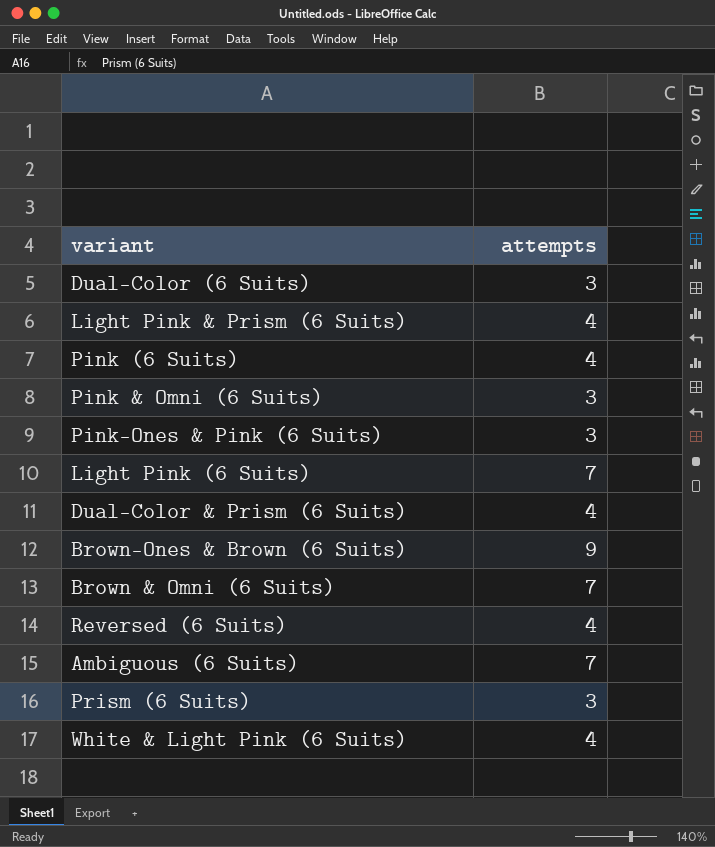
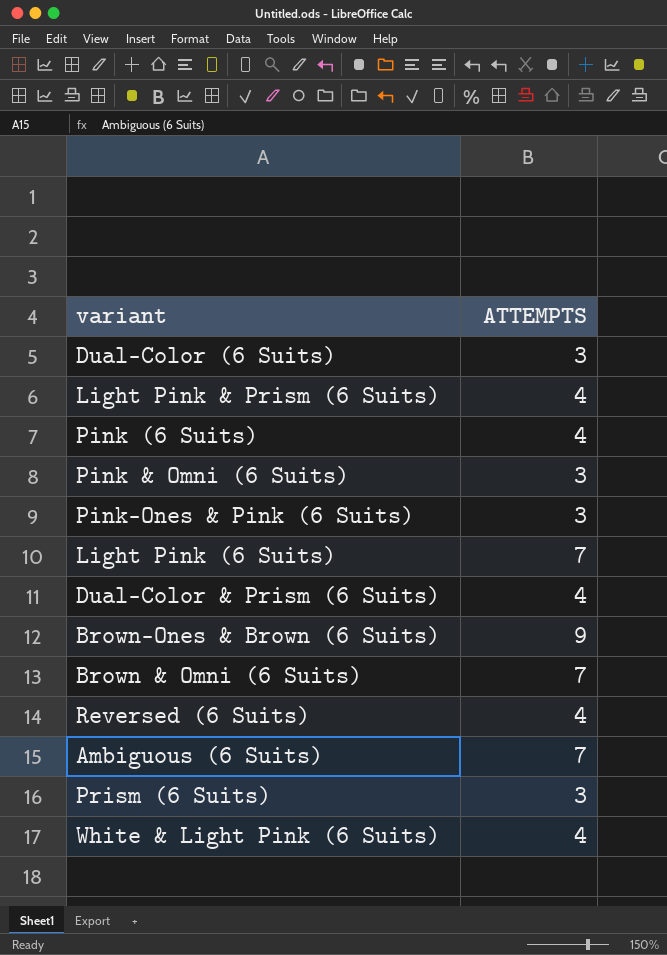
column name: attempts -> ATTEMPTS

